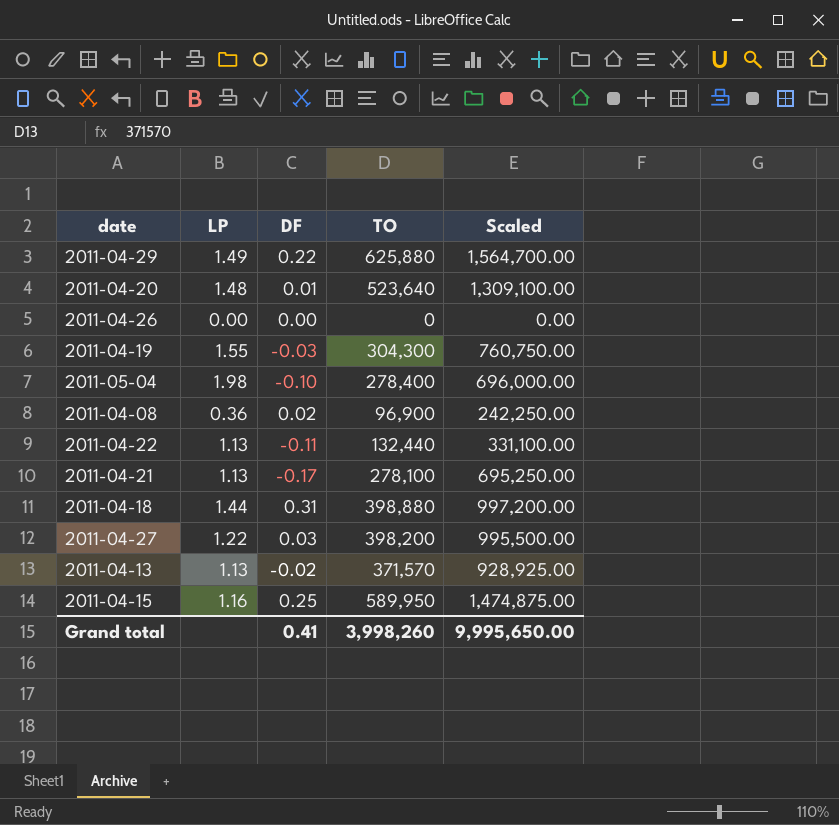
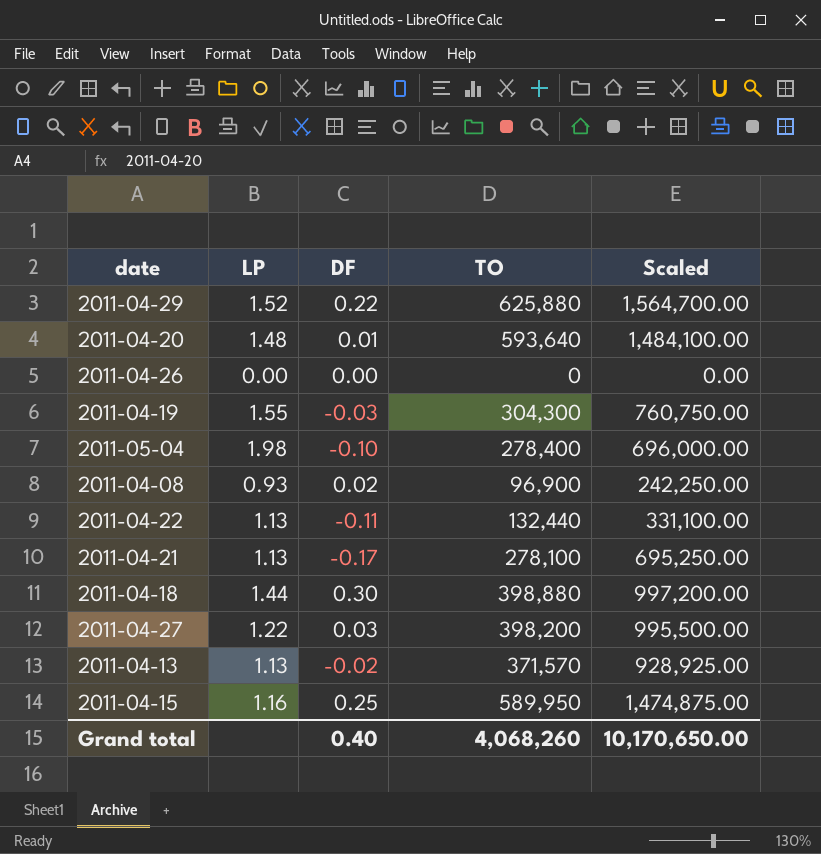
2011-04-29 | LP: 1.49 -> 1.52
2011-04-20 | TO: 523,640 -> 593,640
2011-04-20 | Scaled: 1,309,100.00 -> 1,484,100.00
2011-04-08 | LP: 0.36 -> 0.93
2011-04-18 | DF: 0.31 -> 0.30
Grand total | DF: 0.41 -> 0.40
Grand total | TO: 3,998,260 -> 4,068,260
Grand total | Scaled: 9,995,650.00 -> 10,170,650.00

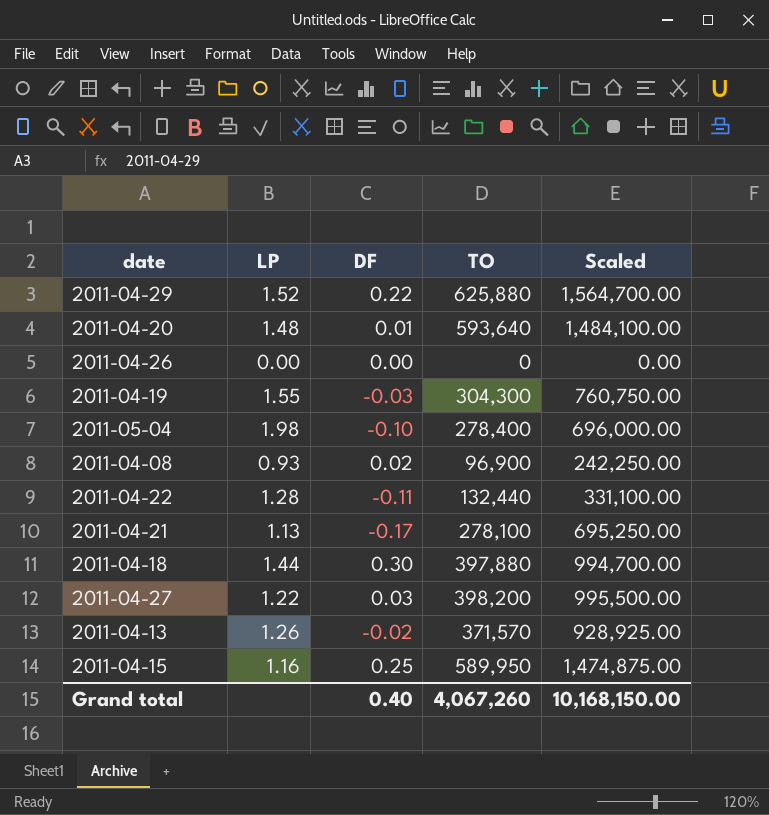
2011-04-22 | LP: 1.13 -> 1.28
2011-04-18 | TO: 398,880 -> 397,880
2011-04-18 | Scaled: 997,200.00 -> 994,700.00
2011-04-13 | LP: 1.13 -> 1.26
Grand total | TO: 4,068,260 -> 4,067,260
Grand total | Scaled: 10,170,650.00 -> 10,168,150.00

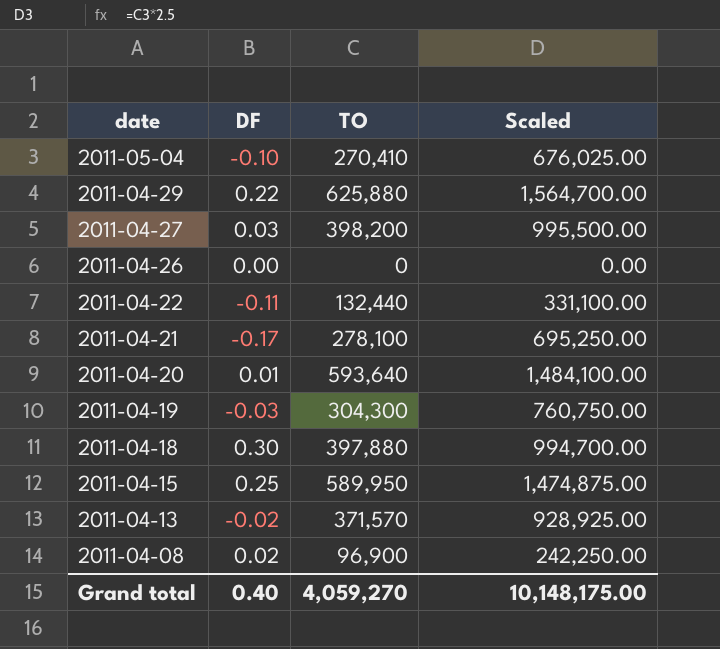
row order: none -> date descending
column LP | position: 2 -> none
2011-05-04 | TO: 278,400 -> 270,410
2011-05-04 | Scaled: 696,000.00 -> 676,025.00
Grand total | TO: 4,067,260 -> 4,059,270
Grand total | Scaled: 10,168,150.00 -> 10,148,175.00

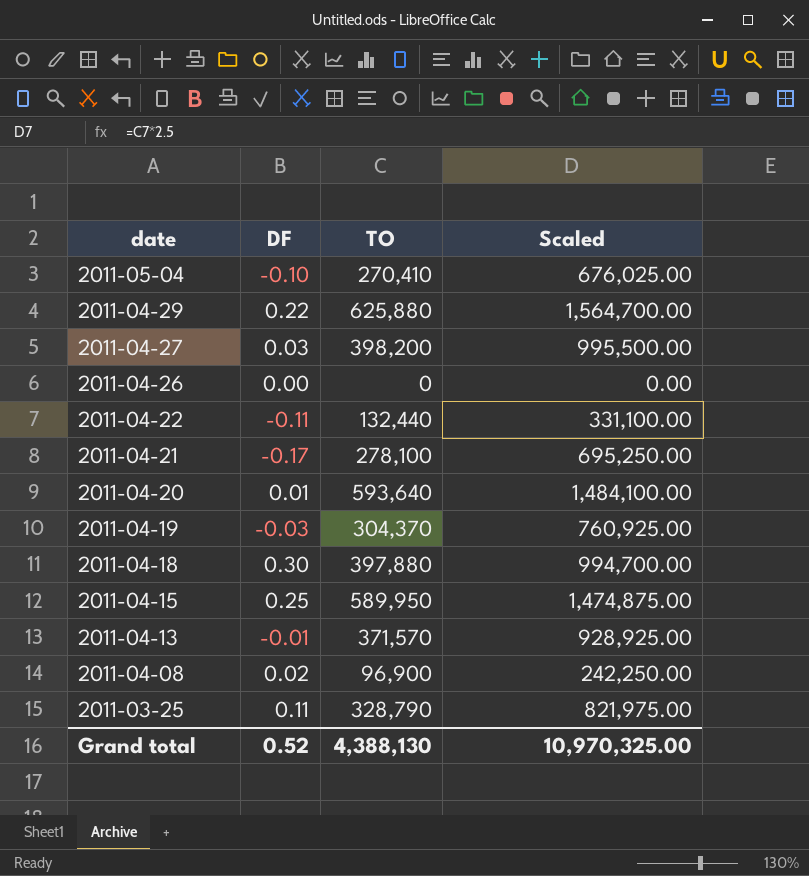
2011-04-19 | TO: 304,300 -> 304,370
2011-04-19 | Scaled: 760,750.00 -> 760,925.00
2011-04-13 | DF: -0.02 -> -0.01
row 2011-03-25: none -> 0.11 | 328,790 | 821,975.00
Grand total | DF: 0.40 -> 0.52
Grand total | TO: 4,059,270 -> 4,388,130
Grand total | Scaled: 10,148,175.00 -> 10,970,325.00

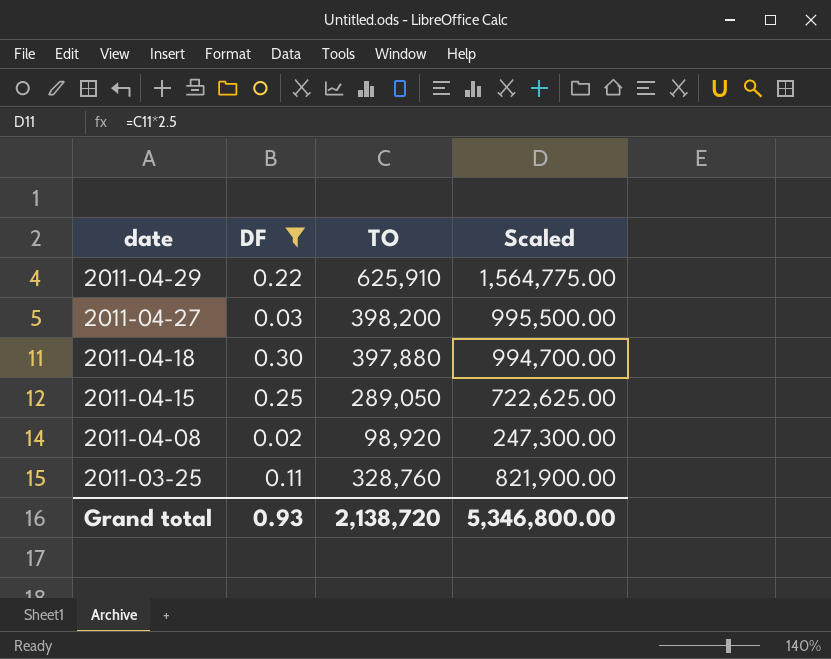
filter: none -> DF >= 0.02
2011-04-29 | TO: 625,880 -> 625,910
2011-04-29 | Scaled: 1,564,700.00 -> 1,564,775.00
2011-04-15 | TO: 589,950 -> 289,050
2011-04-15 | Scaled: 1,474,875.00 -> 722,625.00
2011-04-08 | TO: 96,900 -> 98,920
2011-04-08 | Scaled: 242,250.00 -> 247,300.00
2011-03-25 | TO: 328,790 -> 328,760
2011-03-25 | Scaled: 821,975.00 -> 821,900.00
Grand total | DF: 0.52 -> 0.93
Grand total | TO: 4,388,130 -> 2,138,720
Grand total | Scaled: 10,970,325.00 -> 5,346,800.00

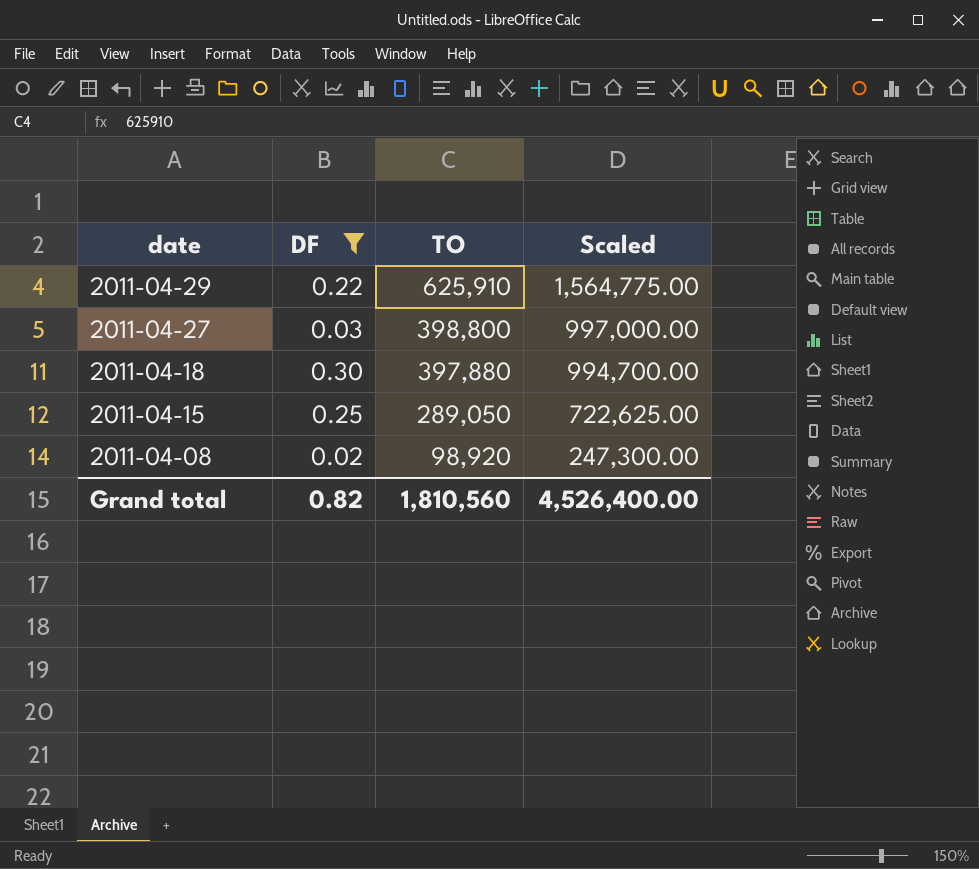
row 2011-03-25: 0.11 | 328,760 | 821,900.00 -> none
2011-04-27 | TO: 398,200 -> 398,800
2011-04-27 | Scaled: 995,500.00 -> 997,000.00
Grand total | DF: 0.93 -> 0.82
Grand total | TO: 2,138,720 -> 1,810,560
Grand total | Scaled: 5,346,800.00 -> 4,526,400.00

